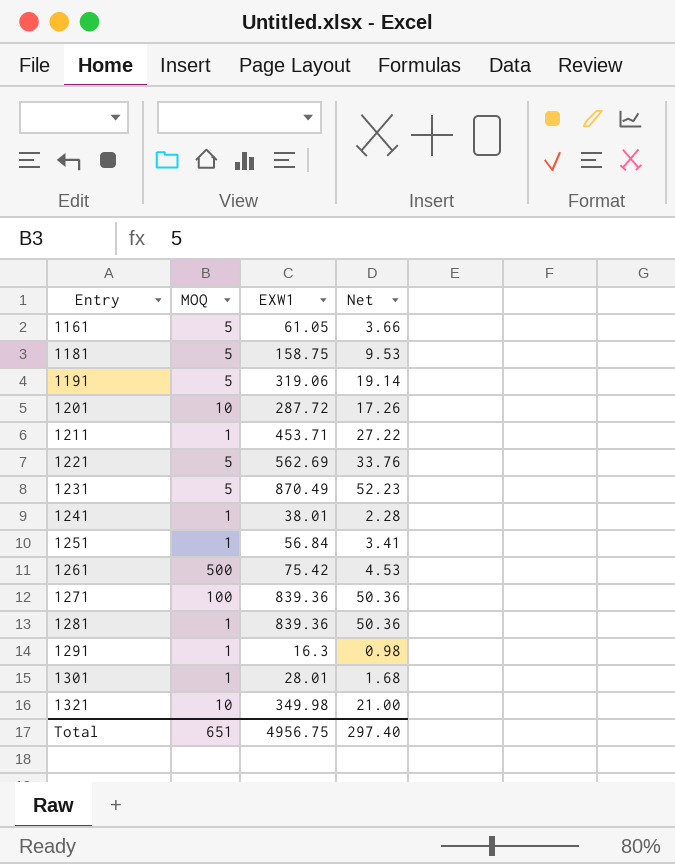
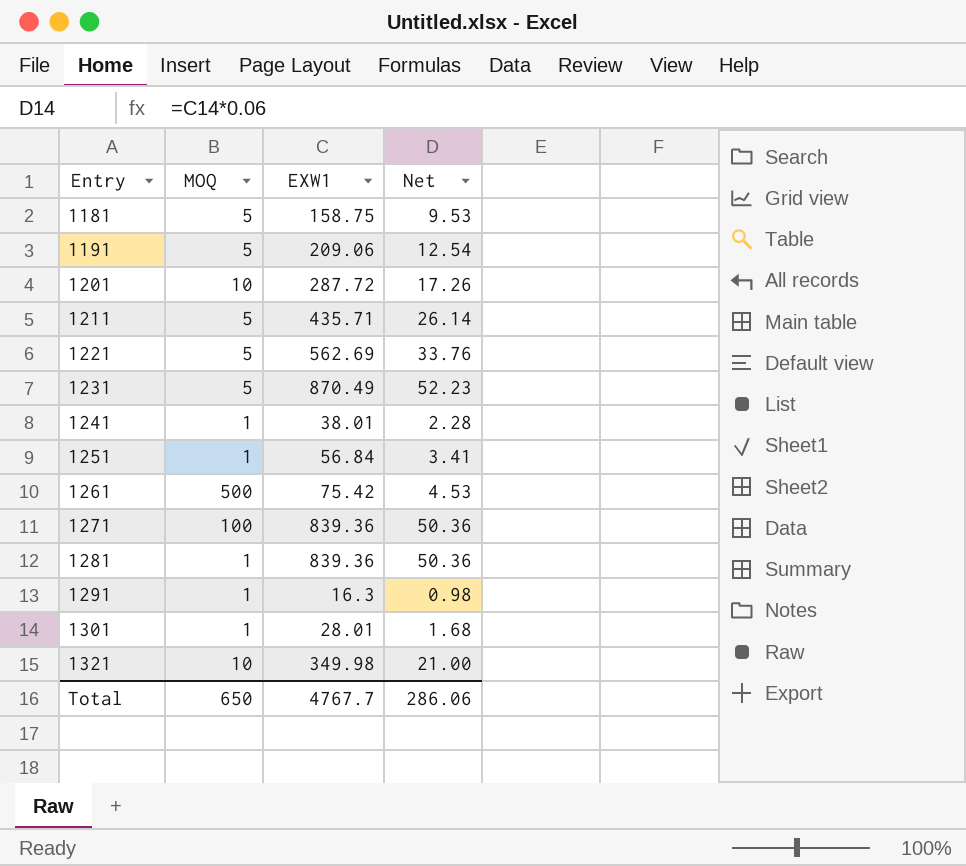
row 1161: 5 | 61.05 | 3.66 -> none
1191 | EXW1: 319.06 -> 209.06
1191 | Net: 19.14 -> 12.54
1211 | MOQ: 1 -> 5
1211 | EXW1: 453.71 -> 435.71
1211 | Net: 27.22 -> 26.14
Total | MOQ: 651 -> 650
Total | EXW1: 4956.75 -> 4767.7
Total | Net: 297.40 -> 286.06

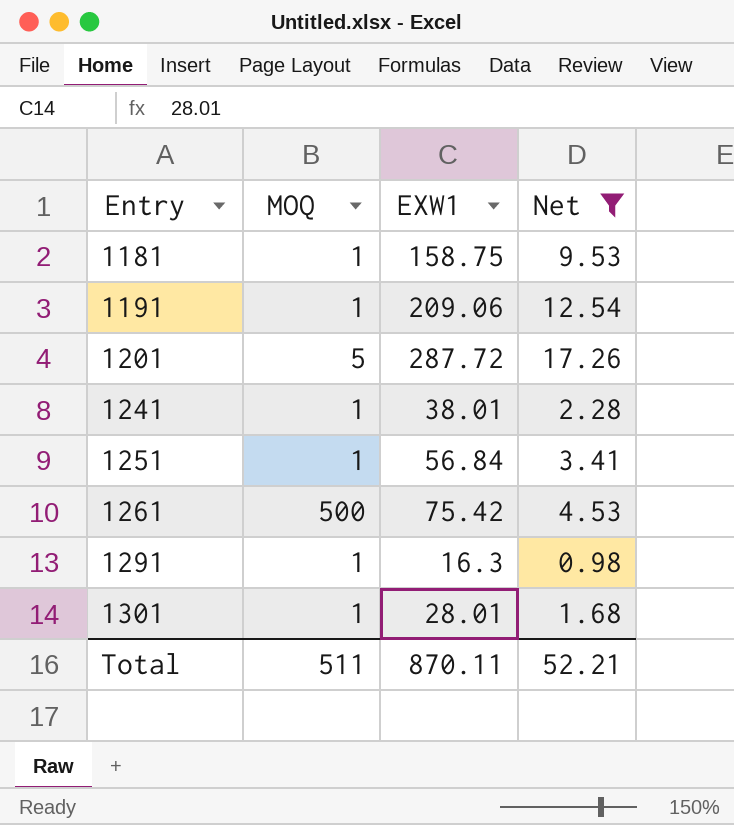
filter: none -> Net <= 17.26
1181 | MOQ: 5 -> 1
1191 | MOQ: 5 -> 1
1201 | MOQ: 10 -> 5
Total | MOQ: 650 -> 511
Total | EXW1: 4767.7 -> 870.11
Total | Net: 286.06 -> 52.21

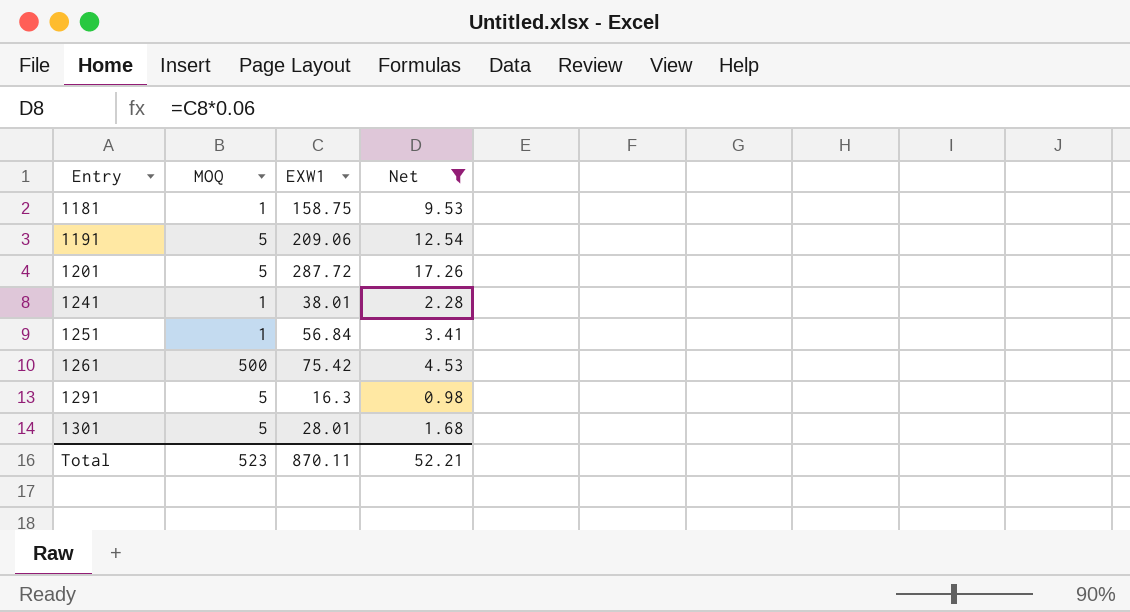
1191 | MOQ: 1 -> 5
1291 | MOQ: 1 -> 5
1301 | MOQ: 1 -> 5
Total | MOQ: 511 -> 523

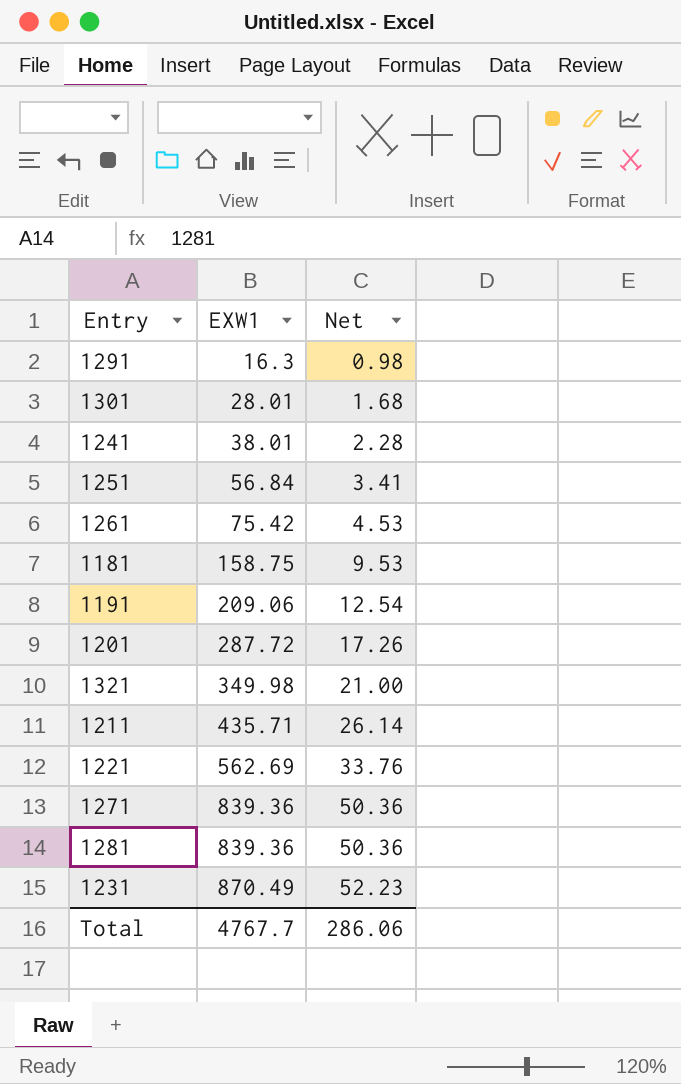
filter: Net <= 17.26 -> none
row order: Entry ascending -> EXW1 ascending
column MOQ | position: 2 -> none
Total | EXW1: 870.11 -> 4767.7
Total | Net: 52.21 -> 286.06

